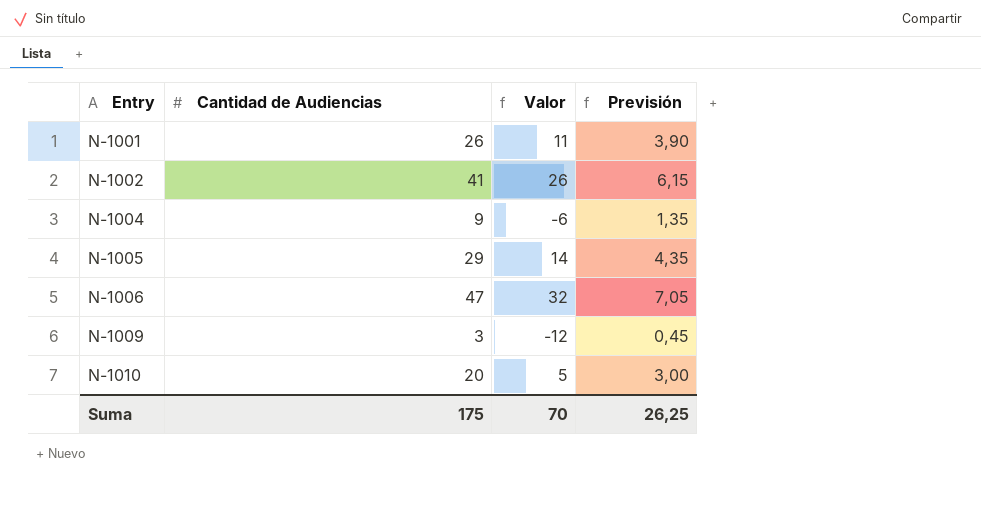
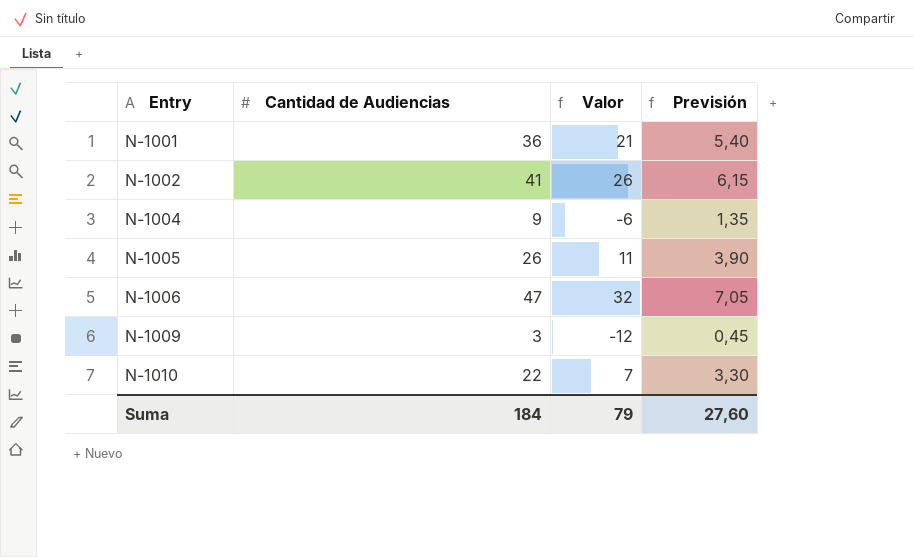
N-1001 | Cantidad de Audiencias: 26 -> 36
N-1001 | Valor: 11 -> 21
N-1001 | Previsión: 3,90 -> 5,40
N-1005 | Cantidad de Audiencias: 29 -> 26
N-1005 | Valor: 14 -> 11
N-1005 | Previsión: 4,35 -> 3,90
N-1010 | Cantidad de Audiencias: 20 -> 22
N-1010 | Valor: 5 -> 7
N-1010 | Previsión: 3,00 -> 3,30
Suma | Cantidad de Audiencias: 175 -> 184
Suma | Valor: 70 -> 79
Suma | Previsión: 26,25 -> 27,60

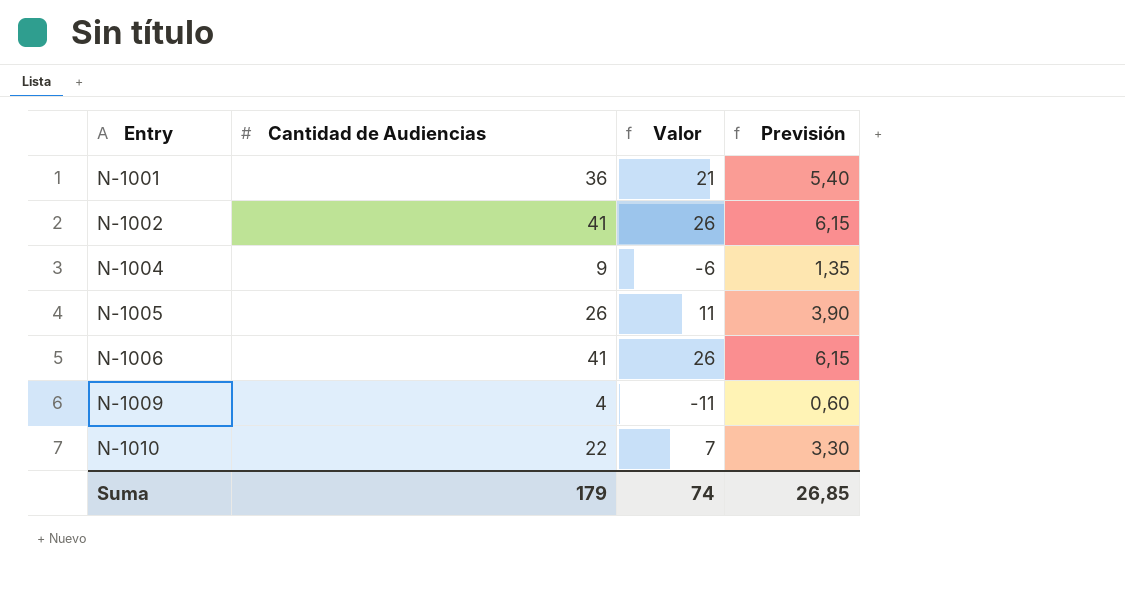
N-1006 | Cantidad de Audiencias: 47 -> 41
N-1006 | Valor: 32 -> 26
N-1006 | Previsión: 7,05 -> 6,15
N-1009 | Cantidad de Audiencias: 3 -> 4
N-1009 | Valor: -12 -> -11
N-1009 | Previsión: 0,45 -> 0,60
Suma | Cantidad de Audiencias: 184 -> 179
Suma | Valor: 79 -> 74
Suma | Previsión: 27,60 -> 26,85

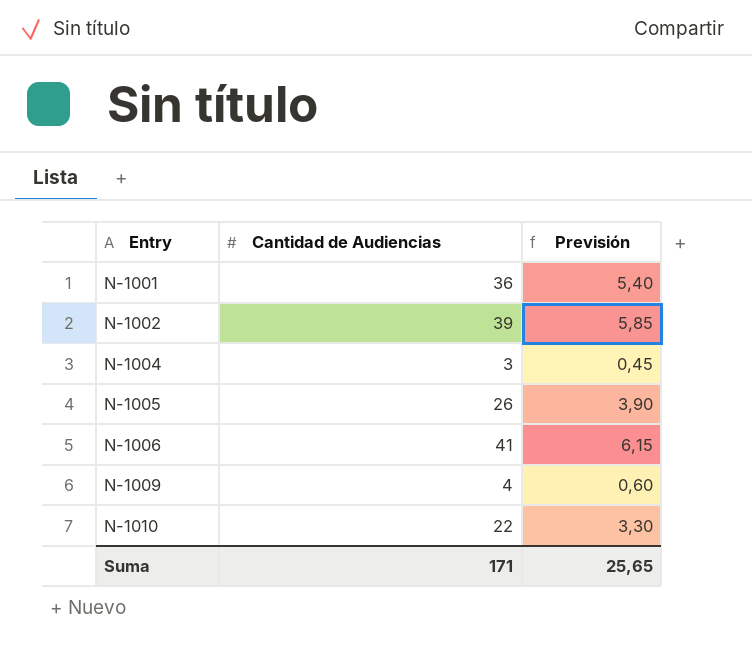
column Valor | formula: [Cantidad de Audiencias] - 15 -> none
N-1002 | Cantidad de Audiencias: 41 -> 39
N-1002 | Previsión: 6,15 -> 5,85
N-1004 | Cantidad de Audiencias: 9 -> 3
N-1004 | Previsión: 1,35 -> 0,45
Suma | Cantidad de Audiencias: 179 -> 171
Suma | Previsión: 26,85 -> 25,65

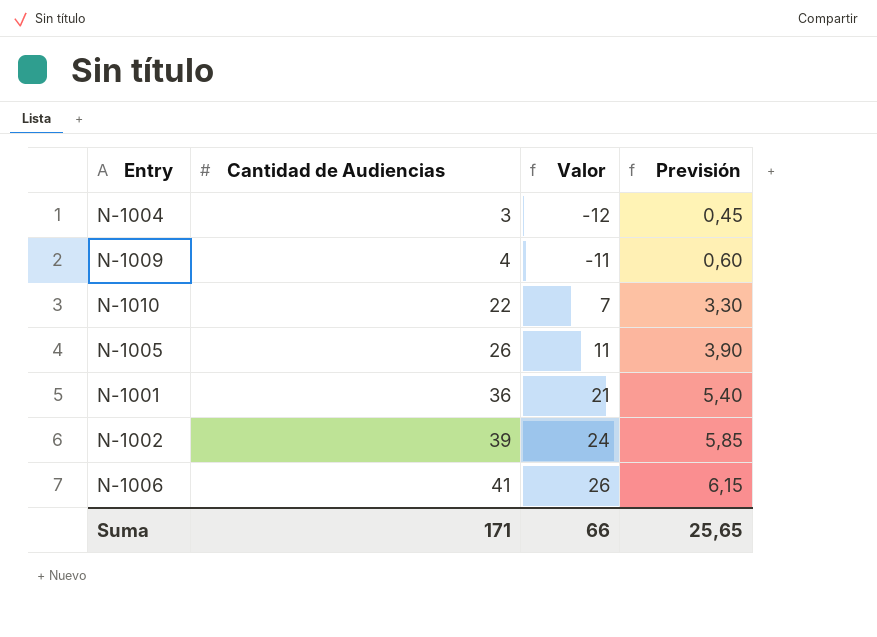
row order: Entry ascending -> Cantidad de Audiencias ascending
column Valor | formula: none -> [Cantidad de Audiencias] - 15

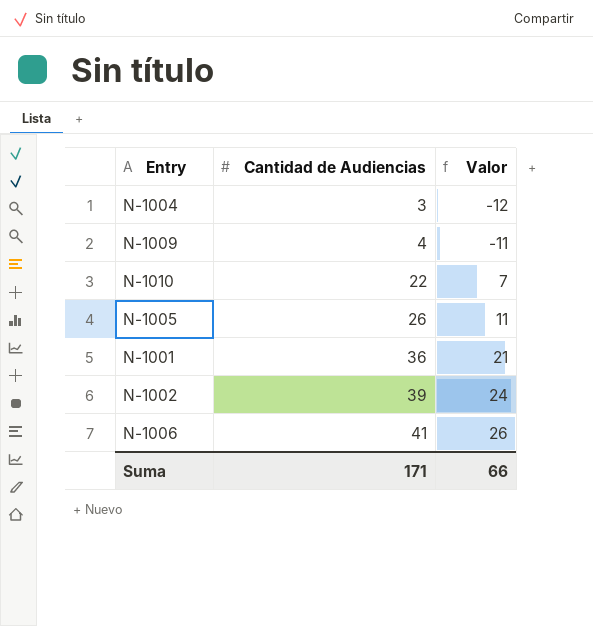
column Previsión | formula: [Cantidad de Audiencias] * 0,15 -> none

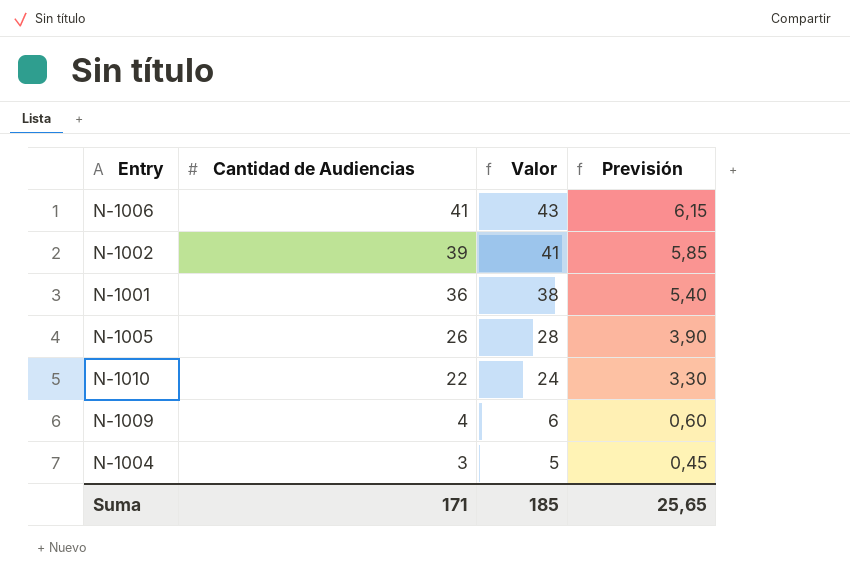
row order: Cantidad de Audiencias ascending -> Cantidad de Audiencias descending
column Valor | formula: [Cantidad de Audiencias] - 15 -> [Cantidad de Audiencias] + 2
column Previsión | formula: none -> [Cantidad de Audiencias] * 0,15
Suma | Valor: 66 -> 185

